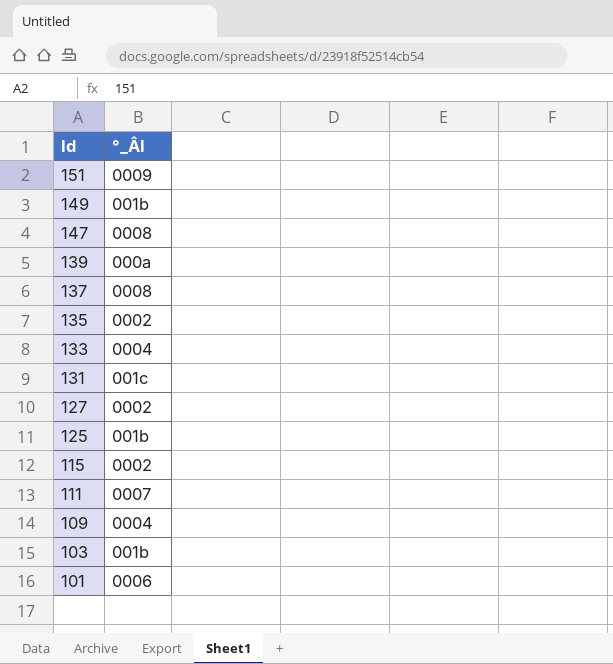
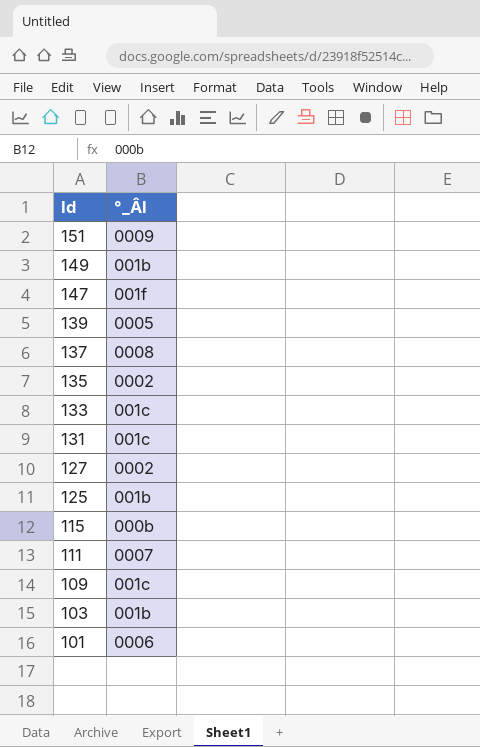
147 | °_ÂI: 0008 -> 001f
139 | °_ÂI: 000a -> 0005
133 | °_ÂI: 0004 -> 001c
115 | °_ÂI: 0002 -> 000b
109 | °_ÂI: 0004 -> 001c

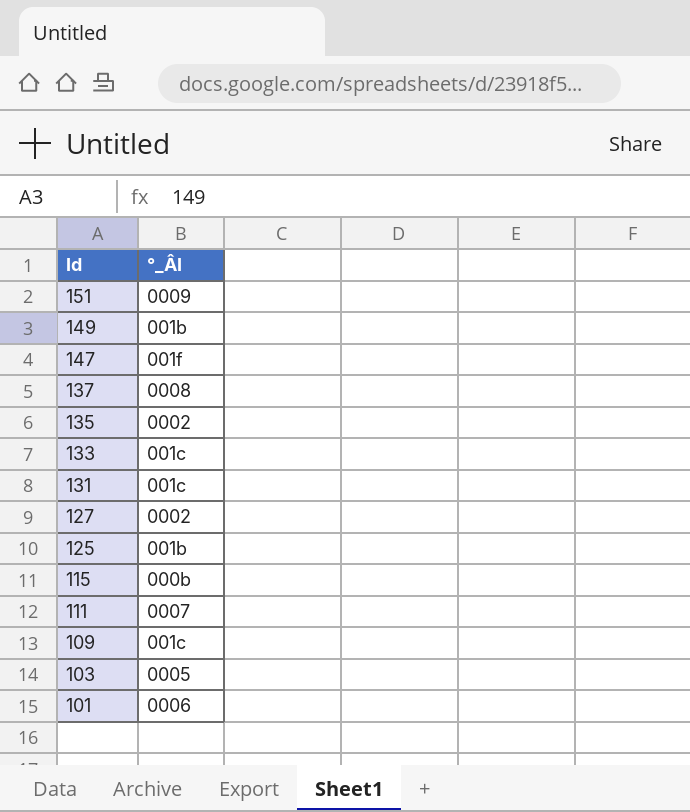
row 139: 0005 -> none
103 | °_ÂI: 001b -> 0005

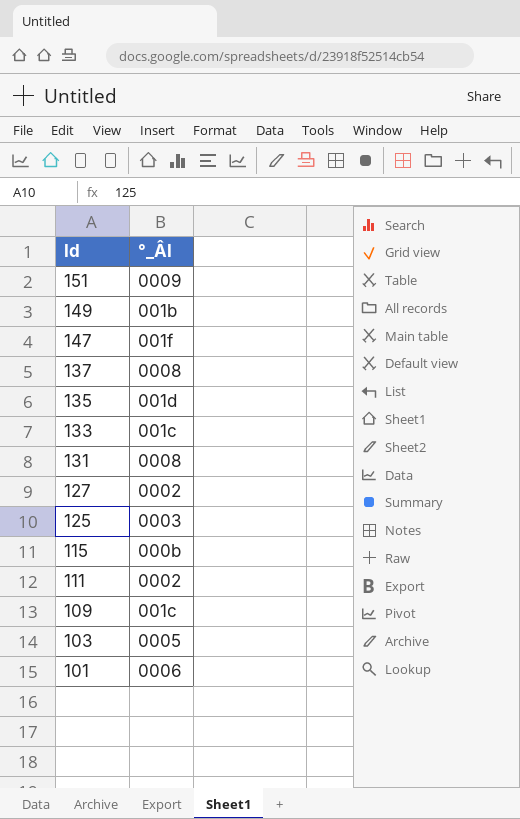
135 | °_ÂI: 0002 -> 001d
131 | °_ÂI: 001c -> 0008
125 | °_ÂI: 001b -> 0003
111 | °_ÂI: 0007 -> 0002

